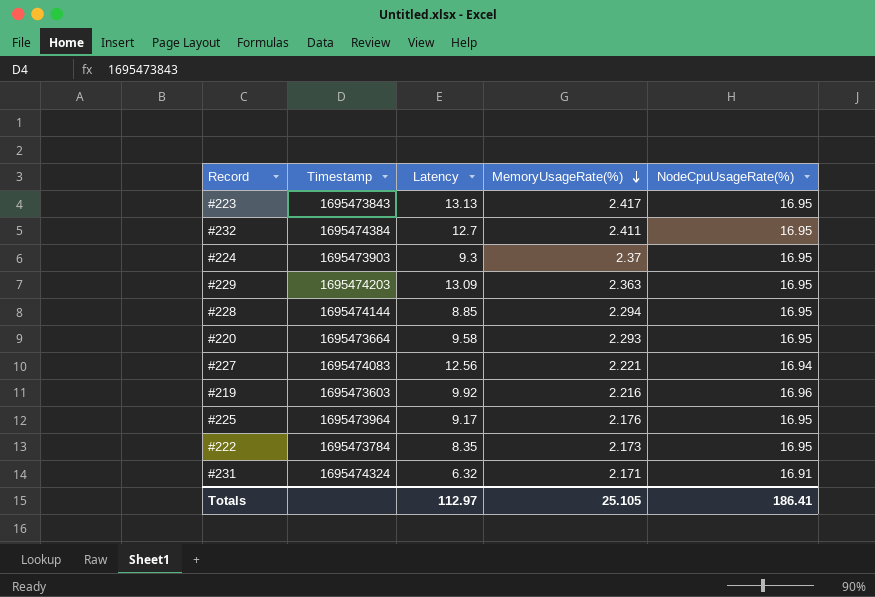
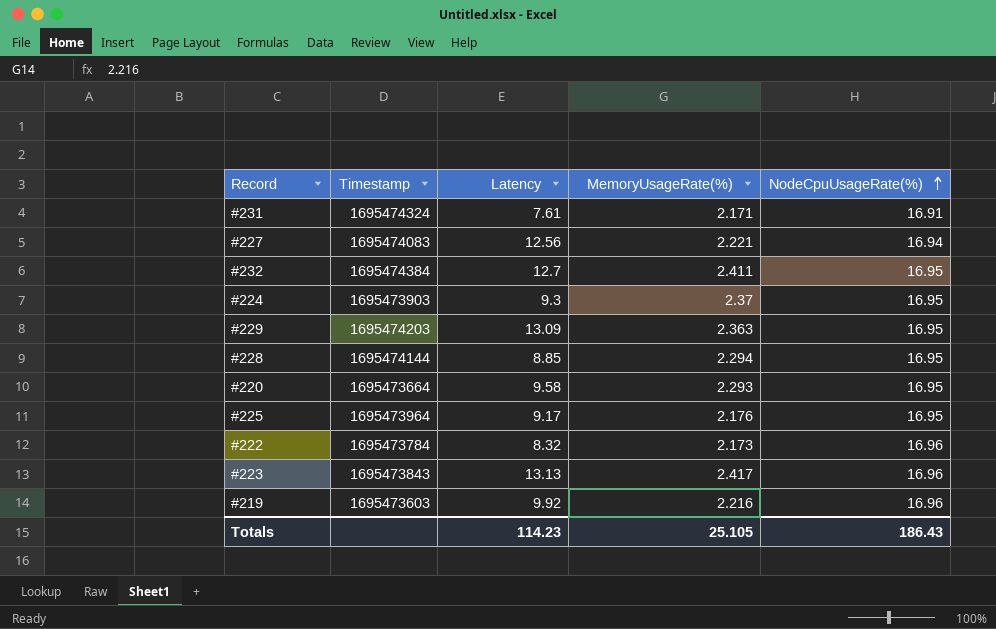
row order: MemoryUsageRate(%) descending -> NodeCpuUsageRate(%) ascending
#231 | Latency: 6.32 -> 7.61
#222 | Latency: 8.35 -> 8.32
#222 | NodeCpuUsageRate(%): 16.95 -> 16.96
#223 | NodeCpuUsageRate(%): 16.95 -> 16.96
Totals | Latency: 112.97 -> 114.23
Totals | NodeCpuUsageRate(%): 186.41 -> 186.43

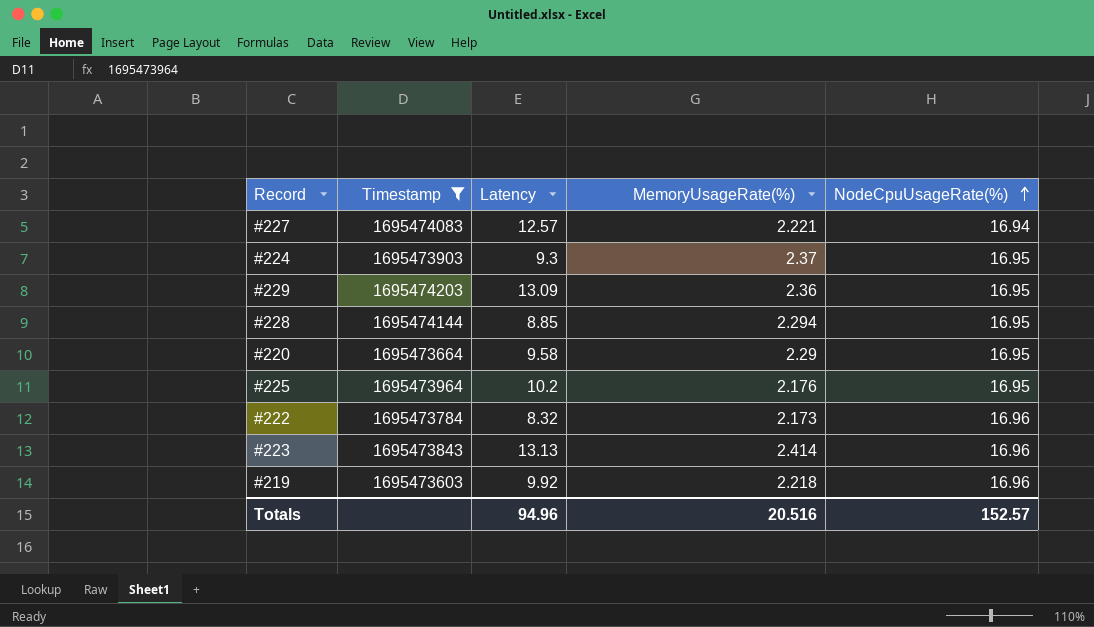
filter: none -> Timestamp <= 1695474203
#227 | Latency: 12.56 -> 12.57
#229 | MemoryUsageRate(%): 2.363 -> 2.36
#220 | MemoryUsageRate(%): 2.293 -> 2.29
#225 | Latency: 9.17 -> 10.2
#223 | MemoryUsageRate(%): 2.417 -> 2.414
#219 | MemoryUsageRate(%): 2.216 -> 2.218
Totals | Latency: 114.23 -> 94.96
Totals | MemoryUsageRate(%): 25.105 -> 20.516
Totals | NodeCpuUsageRate(%): 186.43 -> 152.57

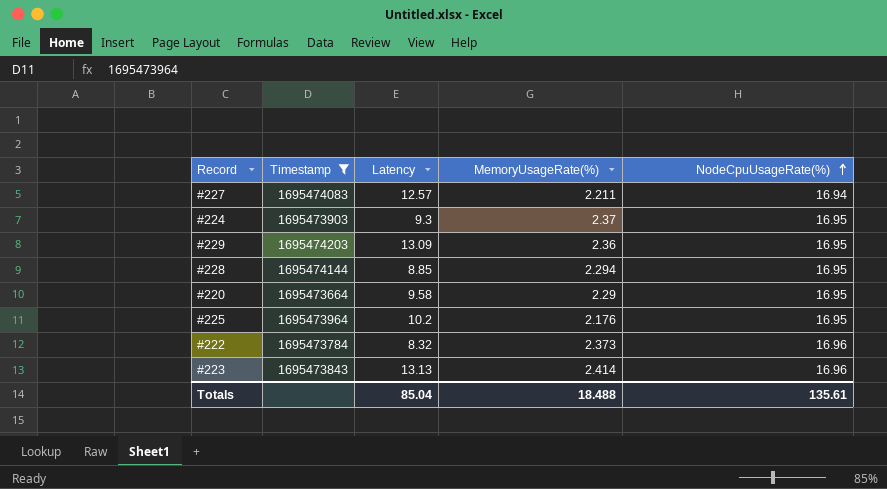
row #219: 1695473603 | 9.92 | 2.218 | 16.96 -> none
#227 | MemoryUsageRate(%): 2.221 -> 2.211
#222 | MemoryUsageRate(%): 2.173 -> 2.373
Totals | Latency: 94.96 -> 85.04
Totals | MemoryUsageRate(%): 20.516 -> 18.488
Totals | NodeCpuUsageRate(%): 152.57 -> 135.61

